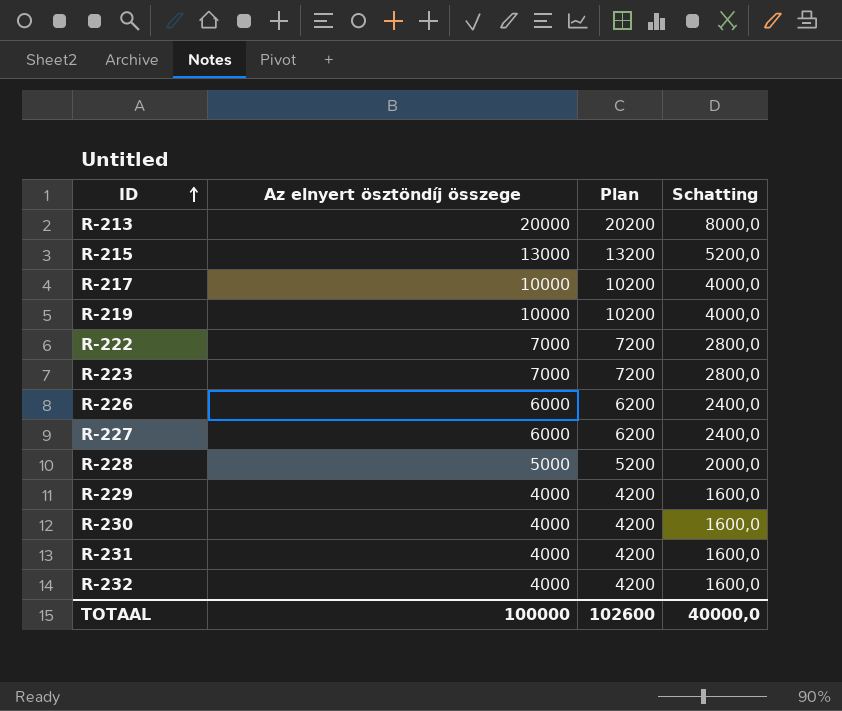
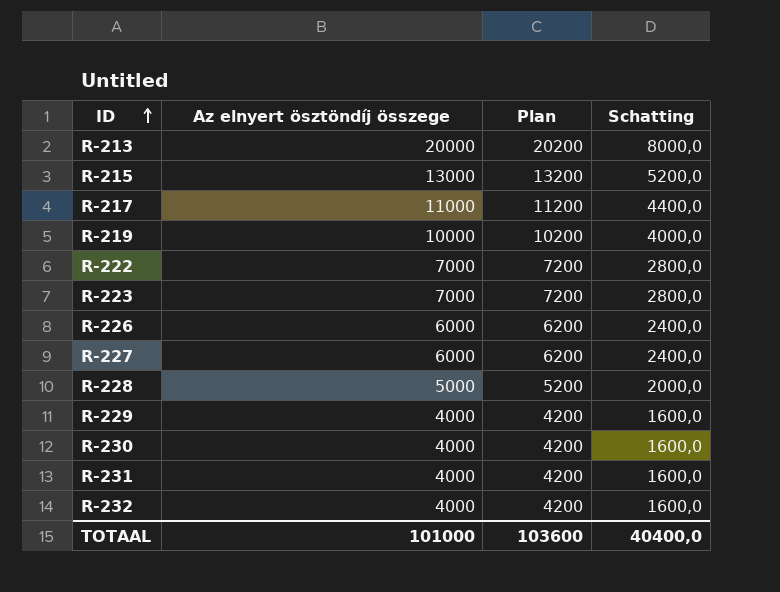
R-217 | Az elnyert ösztöndíj összege: 10000 -> 11000
R-217 | Plan: 10200 -> 11200
R-217 | Schatting: 4000,0 -> 4400,0
TOTAAL | Az elnyert ösztöndíj összege: 100000 -> 101000
TOTAAL | Plan: 102600 -> 103600
TOTAAL | Schatting: 40000,0 -> 40400,0

